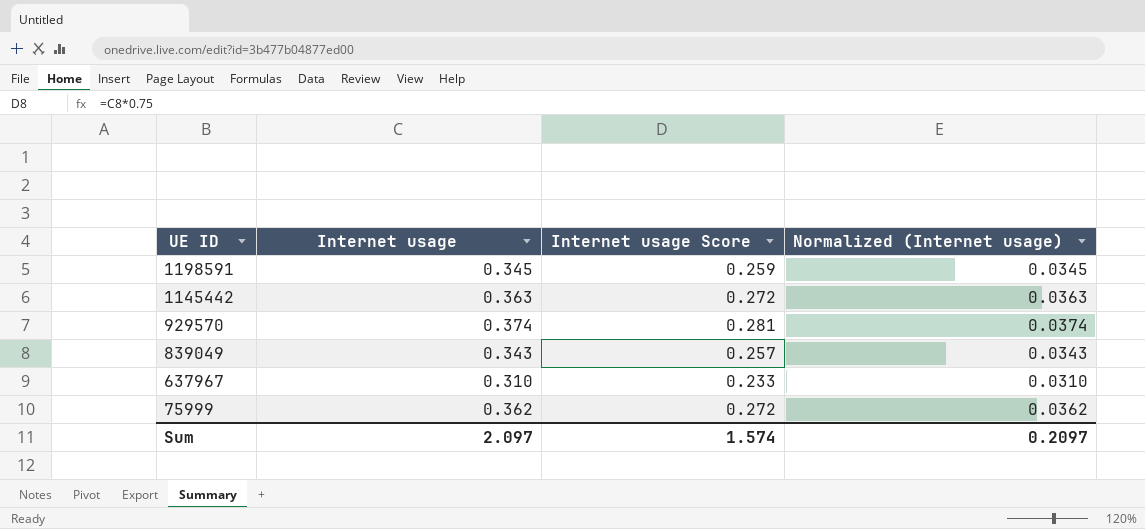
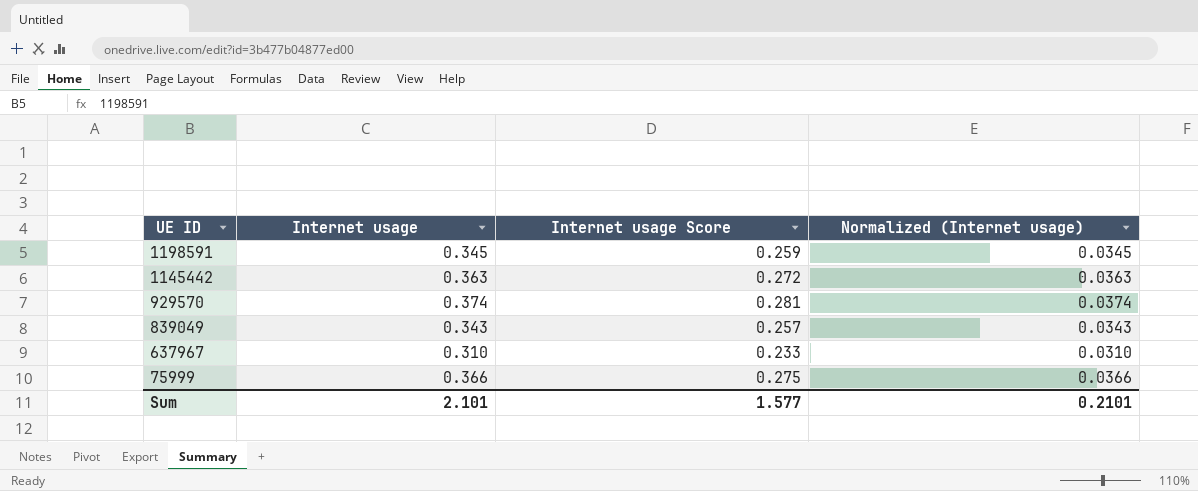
75999 | Internet usage: 0.362 -> 0.366
75999 | Internet usage Score: 0.272 -> 0.275
75999 | Normalized (Internet usage): 0.0362 -> 0.0366
Sum | Internet usage: 2.097 -> 2.101
Sum | Internet usage Score: 1.574 -> 1.577
Sum | Normalized (Internet usage): 0.2097 -> 0.2101

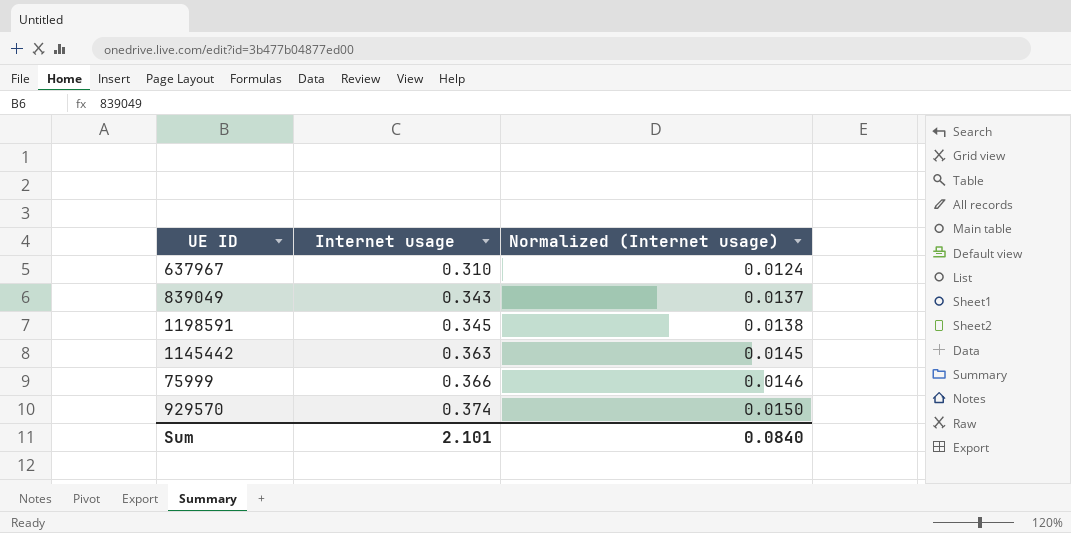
row order: UE ID descending -> Internet usage ascending
column Internet usage Score | formula: [Internet usage] * 0.75 -> none
column Normalized (Internet usage) | formula: [Internet usage] * 0.1 -> [Internet usage] * 0.04
Sum | Normalized (Internet usage): 0.2101 -> 0.0840

